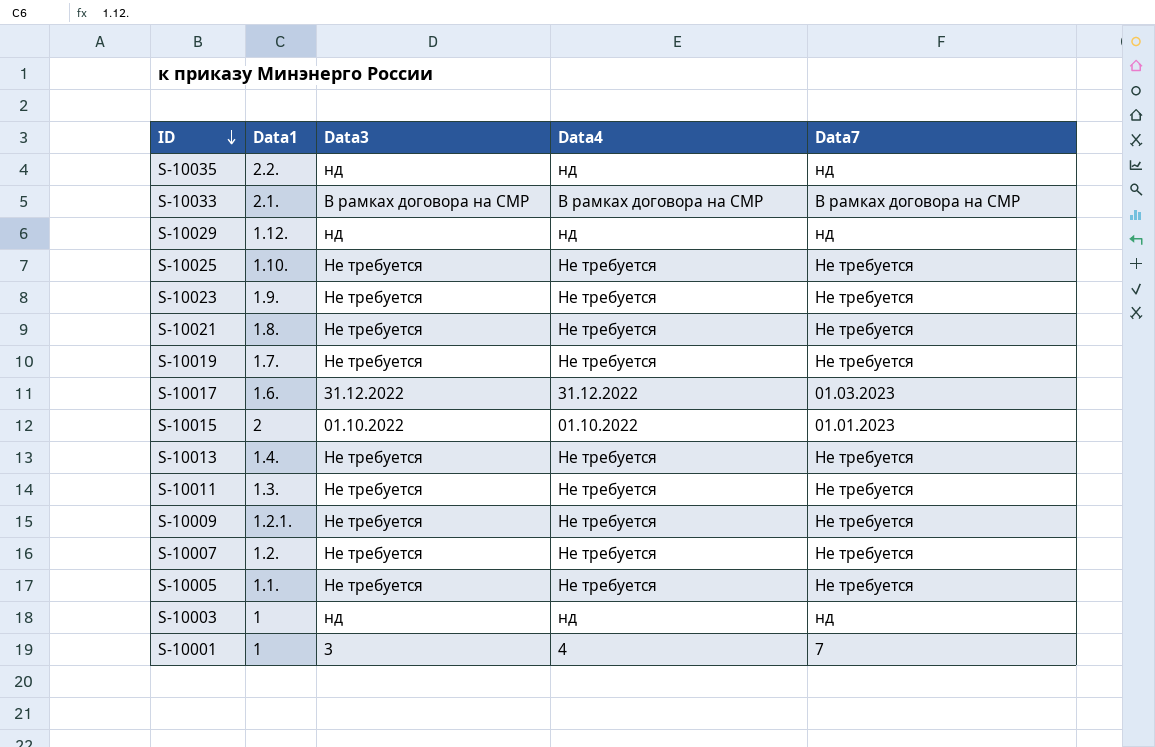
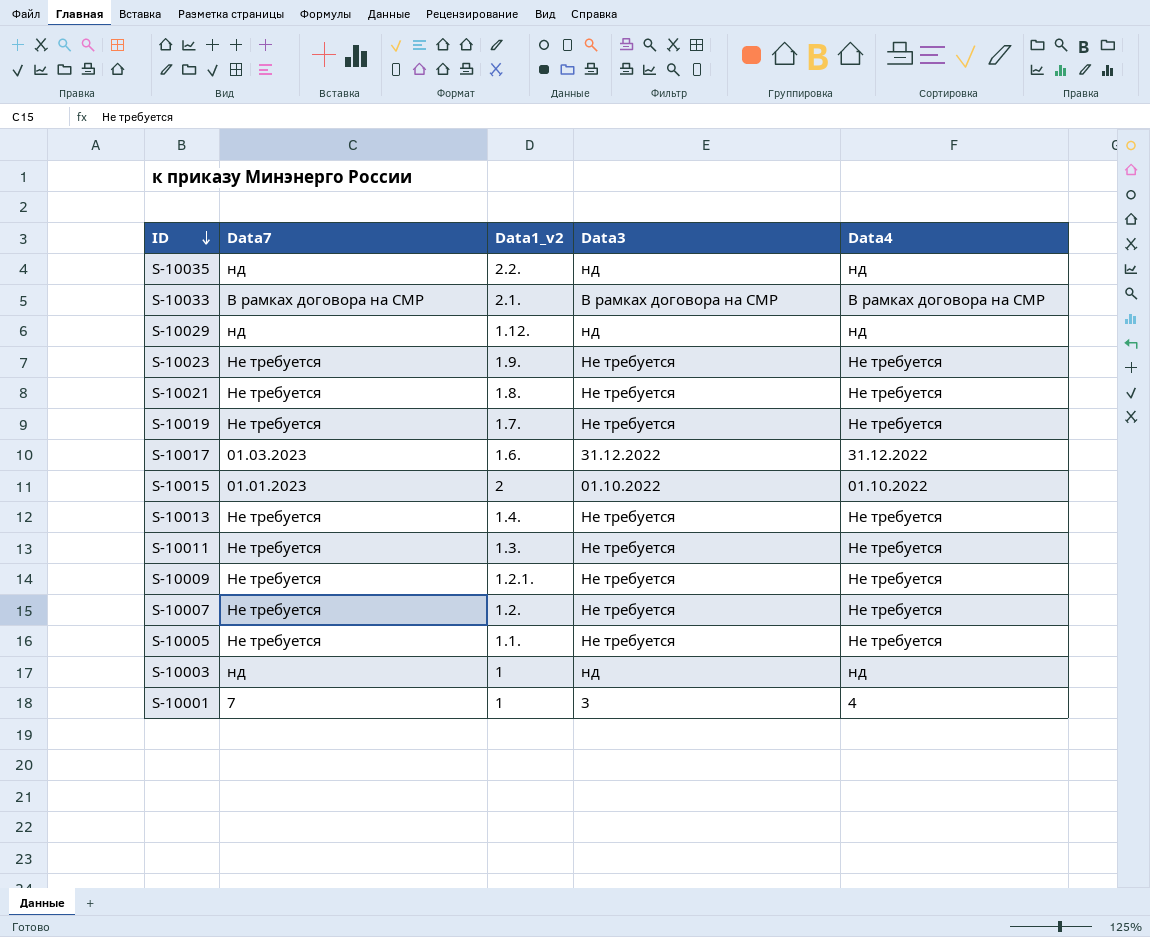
column Data7 | position: 5 -> 2
column name: Data1 -> Data1_v2
row S-10025: 1.10. | Не требуется | Не требуется | Не требуется -> none

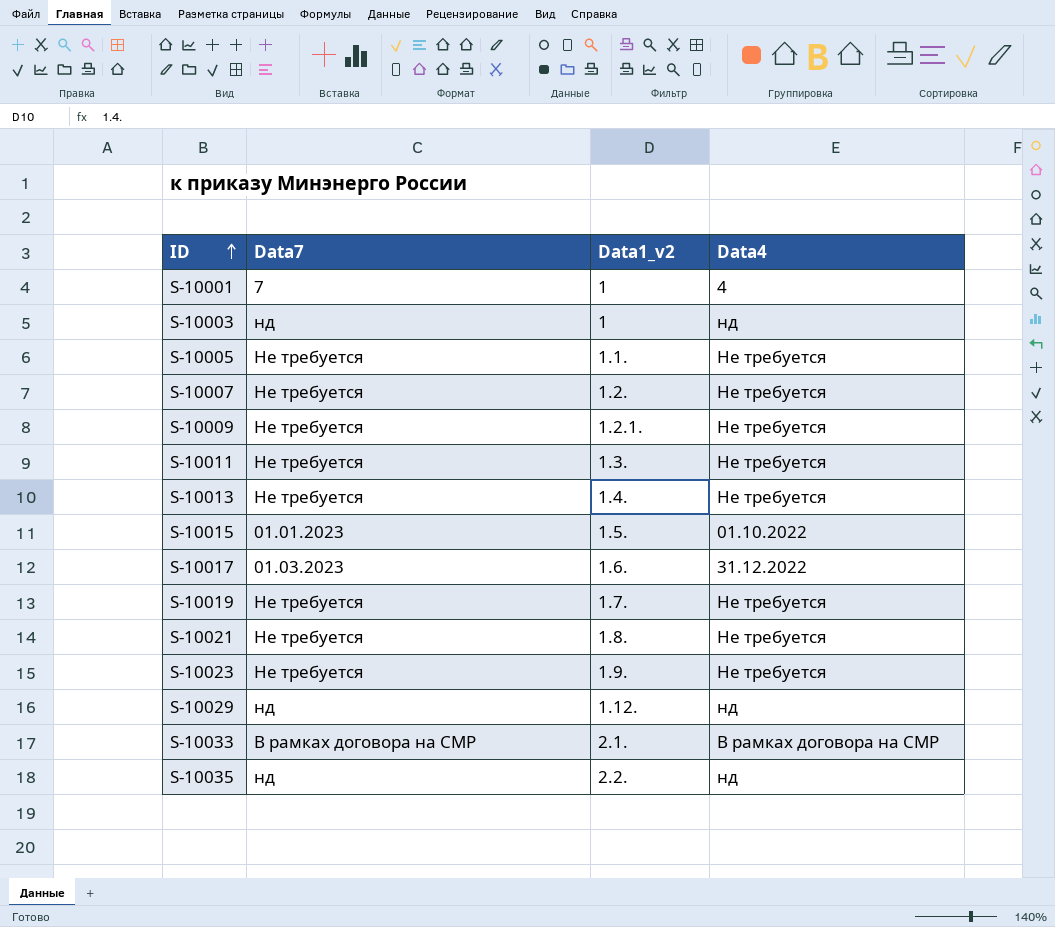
row order: ID descending -> ID ascending
column Data3 | position: 4 -> none
S-10015 | Data1_v2: 2 -> 1.5.

